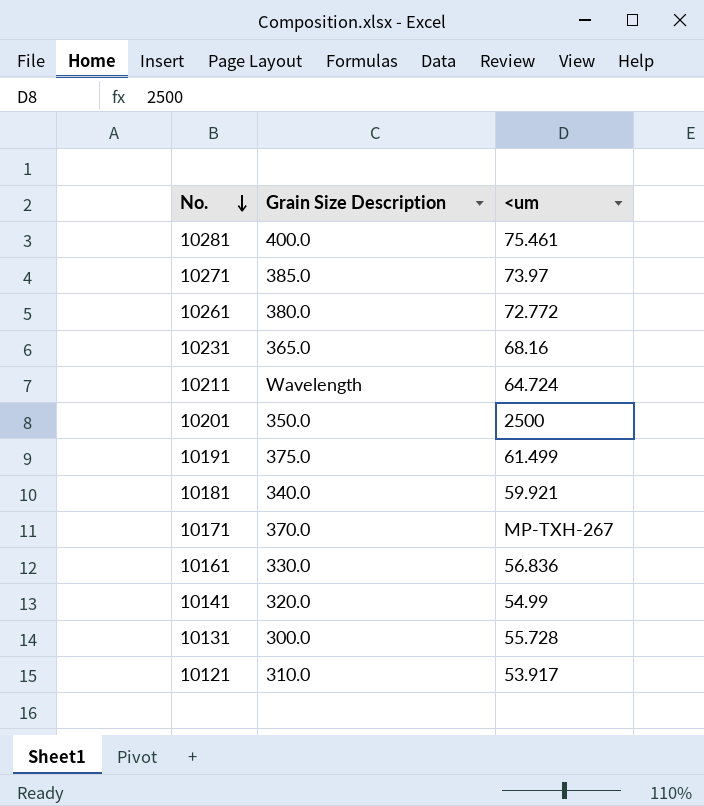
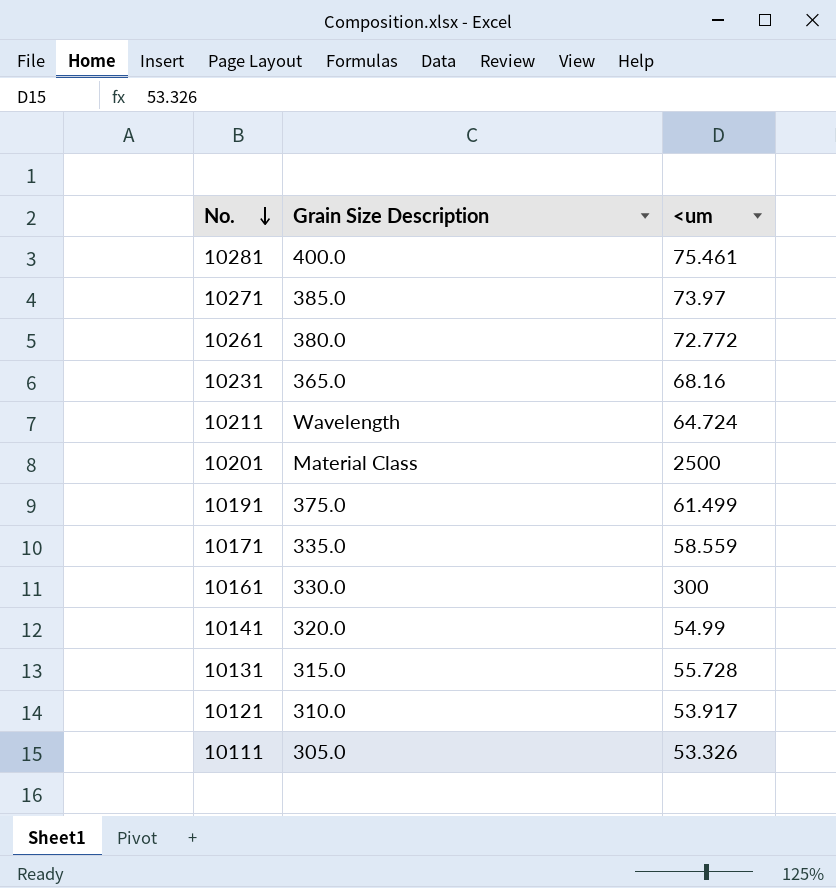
row 10181: 340.0 | 59.921 -> none
10201 | Grain Size Description: 350.0 -> Material Class
10171 | Grain Size Description: 370.0 -> 335.0
10171 | <um: MP-TXH-267 -> 58.559
10161 | <um: 56.836 -> 300
10131 | Grain Size Description: 300.0 -> 315.0
row 10111: none -> 305.0 | 53.326

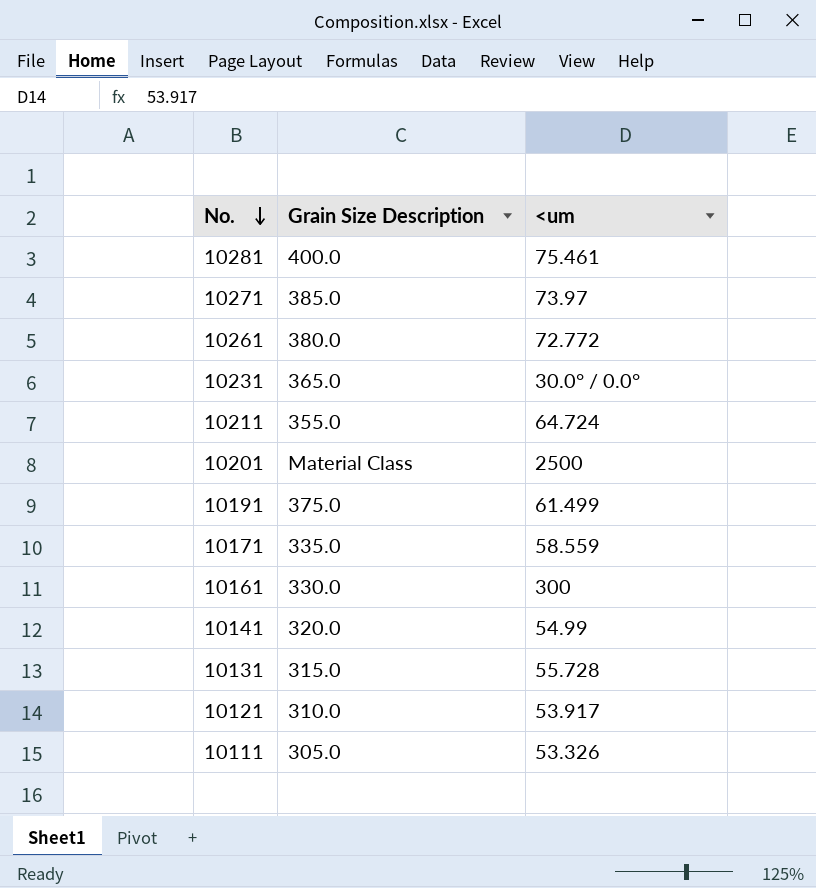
10231 | <um: 68.16 -> 30.0° / 0.0°
10211 | Grain Size Description: Wavelength -> 355.0

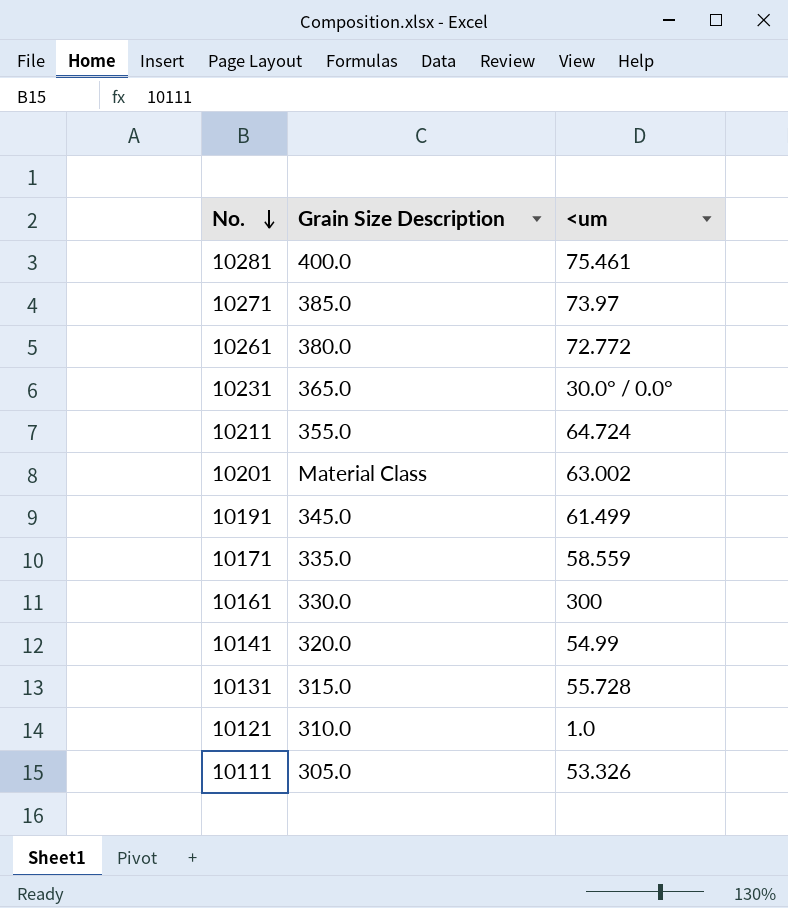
10201 | <um: 2500 -> 63.002
10191 | Grain Size Description: 375.0 -> 345.0
10121 | <um: 53.917 -> 1.0

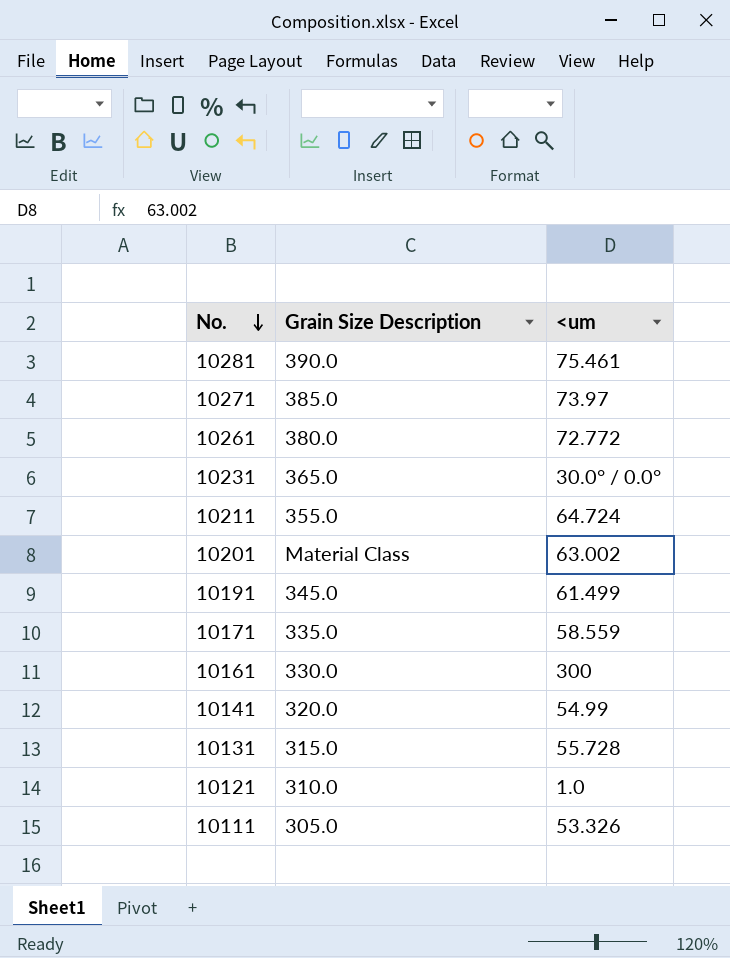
10281 | Grain Size Description: 400.0 -> 390.0

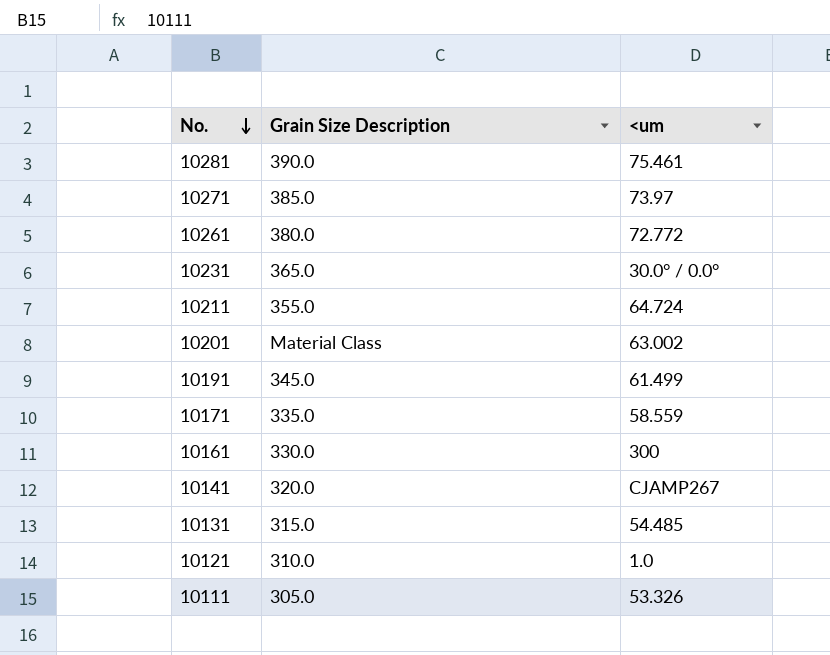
10141 | <um: 54.99 -> CJAMP267
10131 | <um: 55.728 -> 54.485

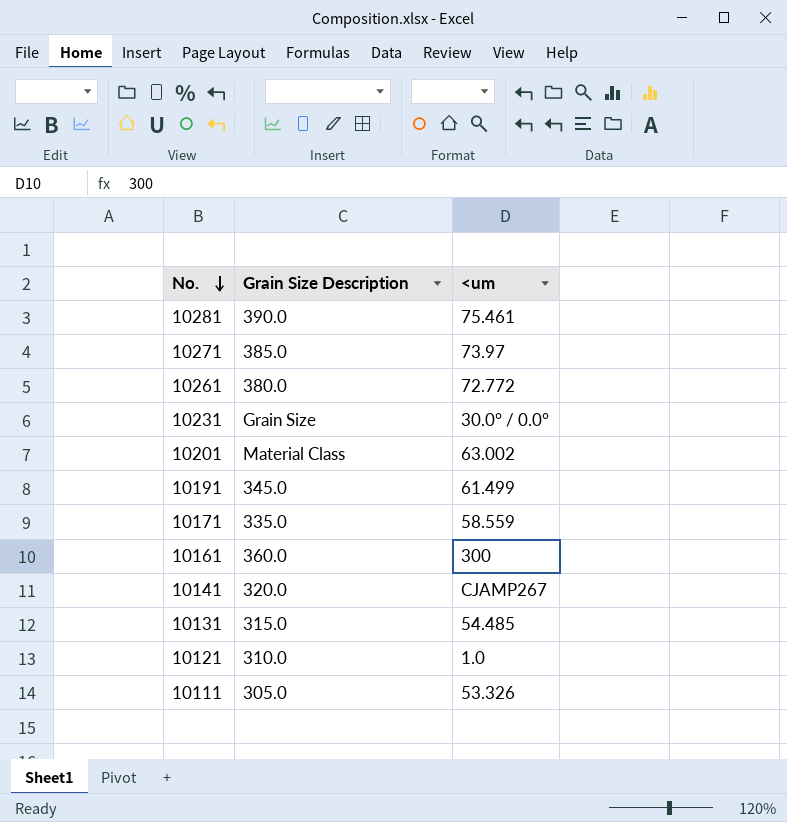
row 10211: 355.0 | 64.724 -> none
10231 | Grain Size Description: 365.0 -> Grain Size
10161 | Grain Size Description: 330.0 -> 360.0

